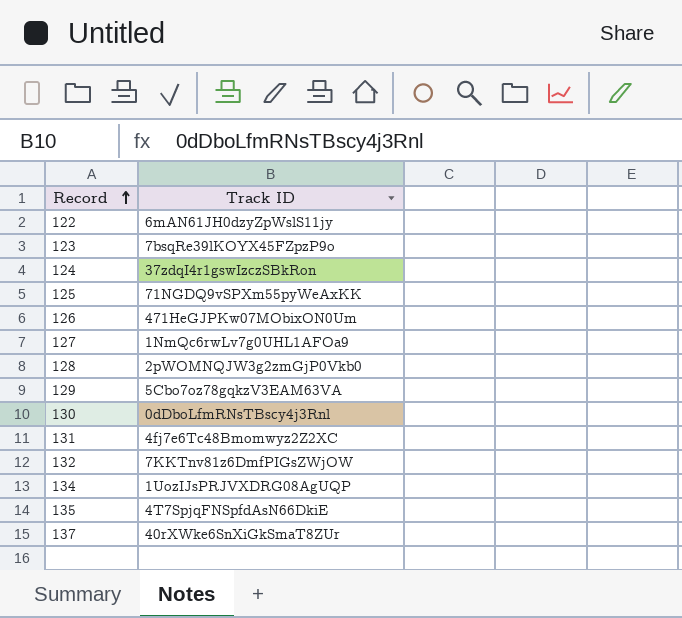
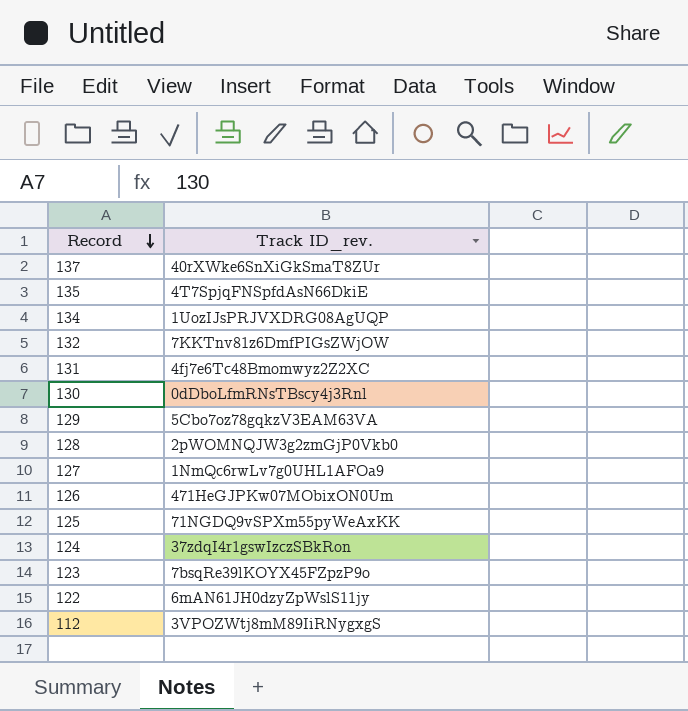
row order: Record ascending -> Record descending
column name: Track ID -> Track ID_rev.
row 112: none -> 3VPOZWtj8mM89IiRNygxgS

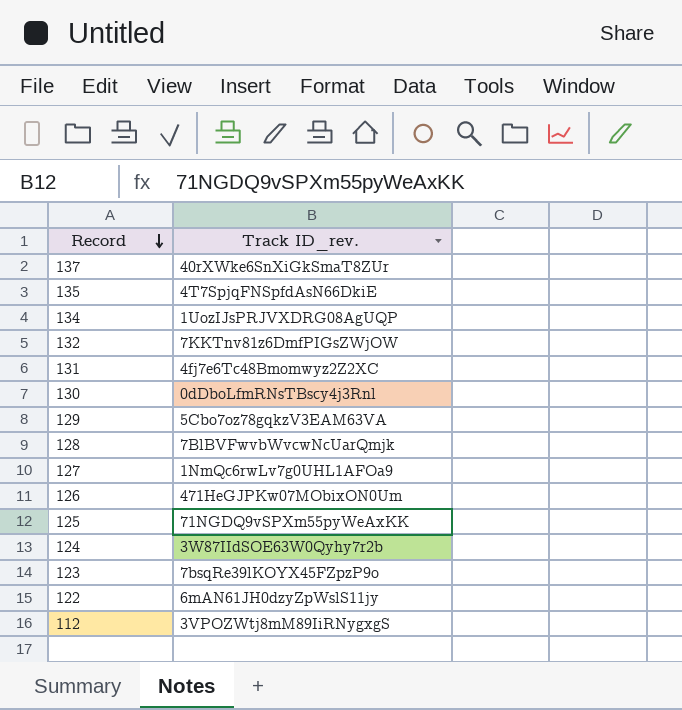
128 | Track ID_rev.: 2pWOMNQJW3g2zmGjP0Vkb0 -> 7BlBVFwvbWvcwNcUarQmjk
124 | Track ID_rev.: 37zdqI4r1gswIzczSBkRon -> 3W87IIdSOE63W0Qyhy7r2b

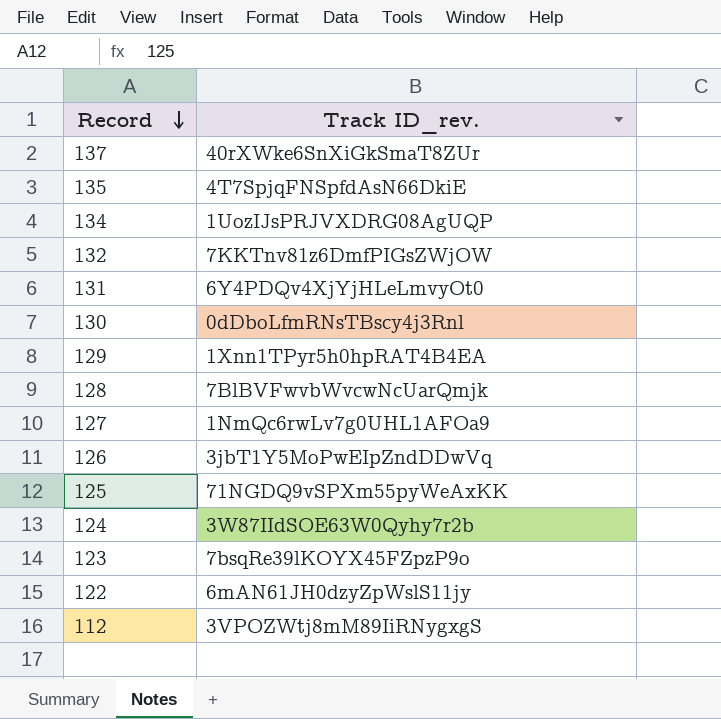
131 | Track ID_rev.: 4fj7e6Tc48Bmomwyz2Z2XC -> 6Y4PDQv4XjYjHLeLmvyOt0
129 | Track ID_rev.: 5Cbo7oz78gqkzV3EAM63VA -> 1Xnn1TPyr5h0hpRAT4B4EA
126 | Track ID_rev.: 471HeGJPKw07MObixON0Um -> 3jbT1Y5MoPwEIpZndDDwVq

